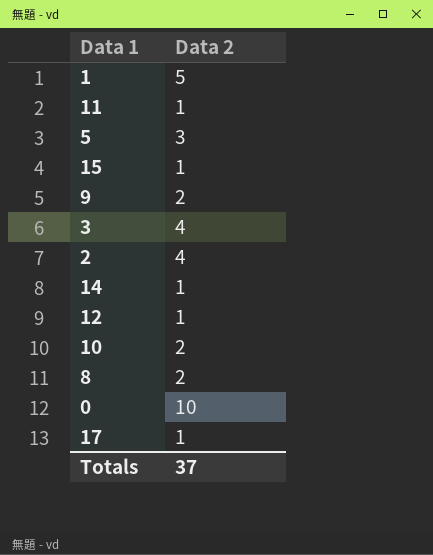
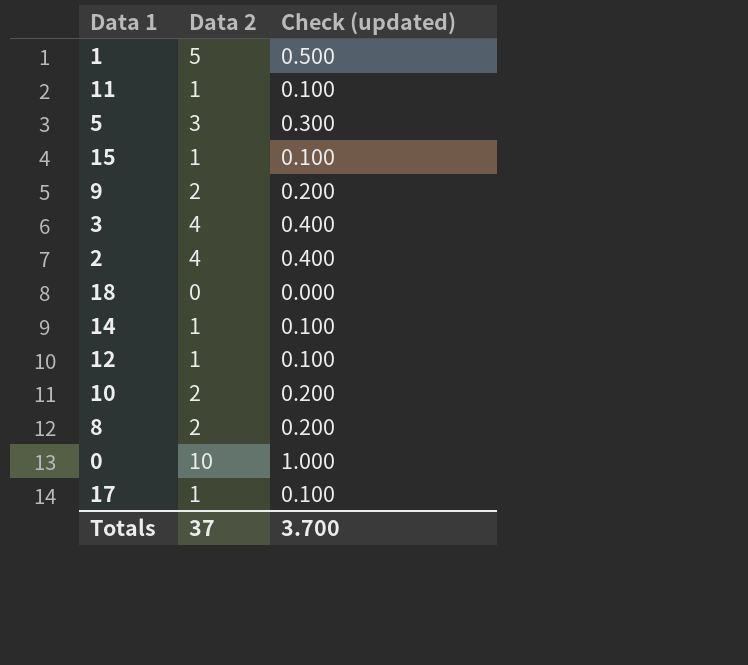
column Check (updated) | formula: none -> [Data 2] * 0.1
row 18: none -> 0 | 0.000

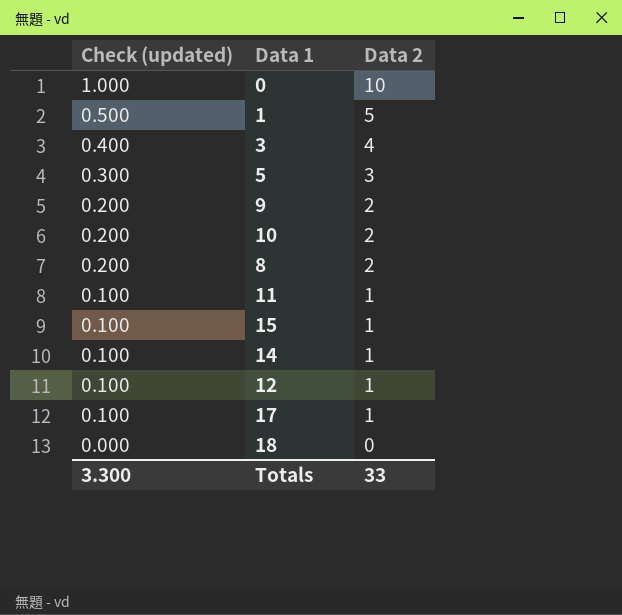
row order: none -> Check (updated) descending
column Check (updated) | position: 3 -> 1
row 2: 4 | 0.400 -> none
Totals | Check (updated): 3.700 -> 3.300
Totals | Data 2: 37 -> 33

